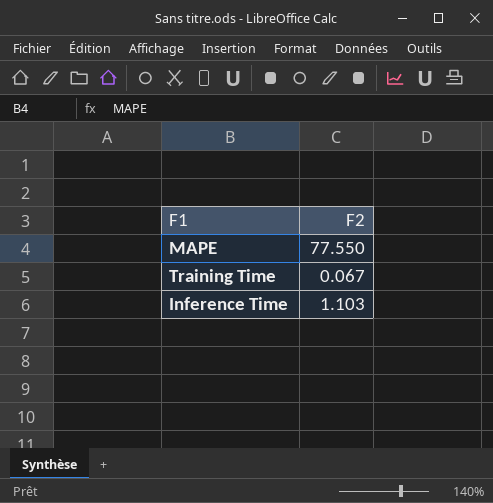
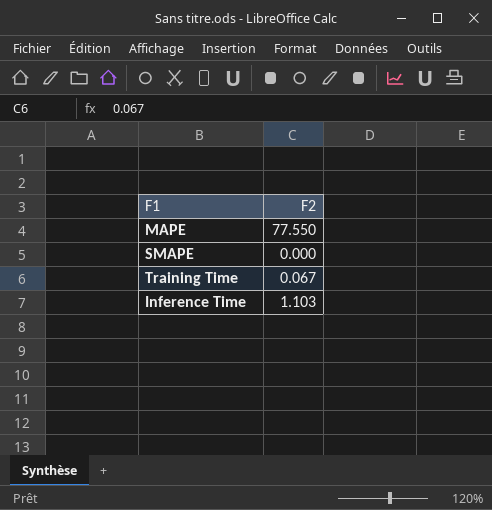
row SMAPE: none -> 0.000

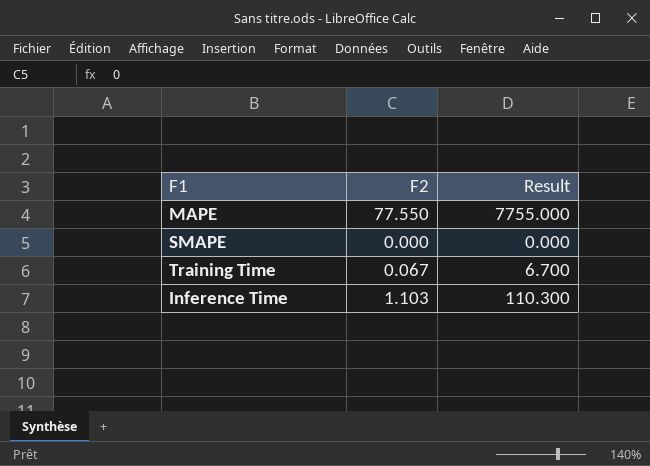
column Result | formula: none -> [F2] * 100

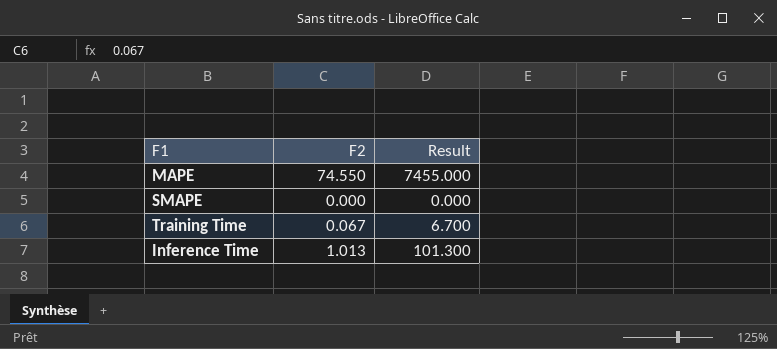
MAPE | F2: 77.550 -> 74.550
MAPE | Result: 7755.000 -> 7455.000
Inference Time | F2: 1.103 -> 1.013
Inference Time | Result: 110.300 -> 101.300

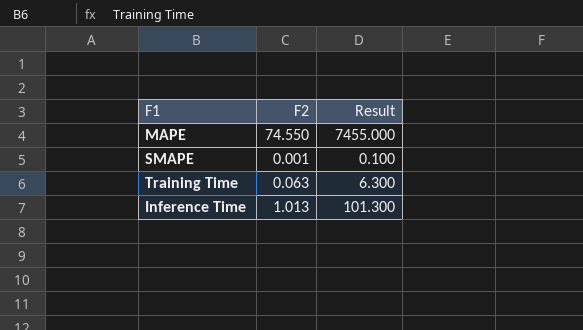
SMAPE | F2: 0.000 -> 0.001
SMAPE | Result: 0.000 -> 0.100
Training Time | F2: 0.067 -> 0.063
Training Time | Result: 6.700 -> 6.300

